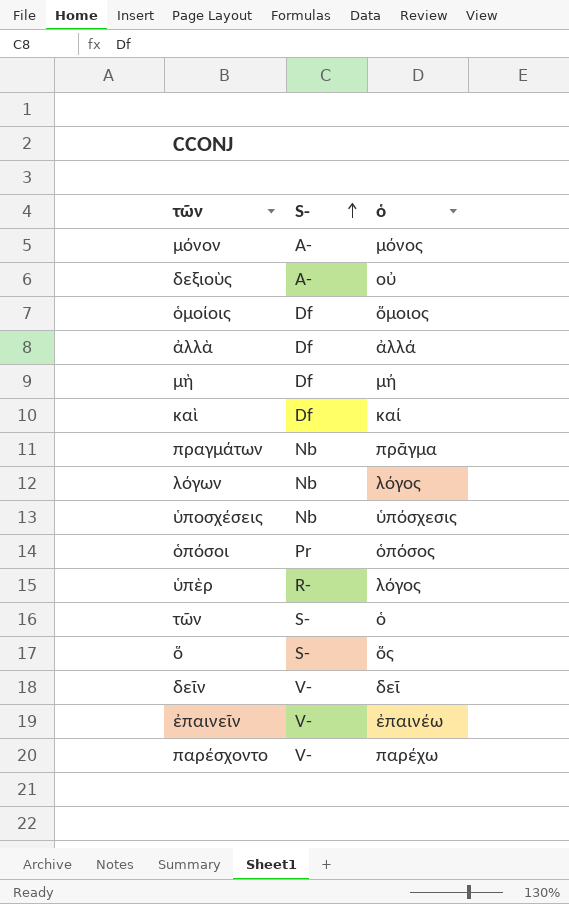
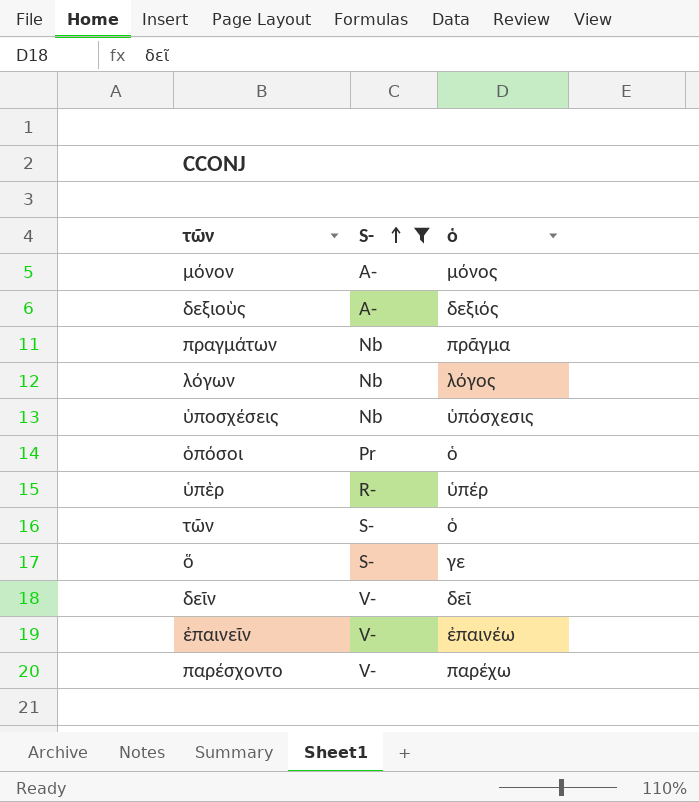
filter: none -> S- != Df
δεξιοὺς | ὁ: οὐ -> δεξιός
ὁπόσοι | ὁ: ὁπόσος -> ὁ
ὑπὲρ | ὁ: λόγος -> ὑπέρ
ὅ | ὁ: ὅς -> γε

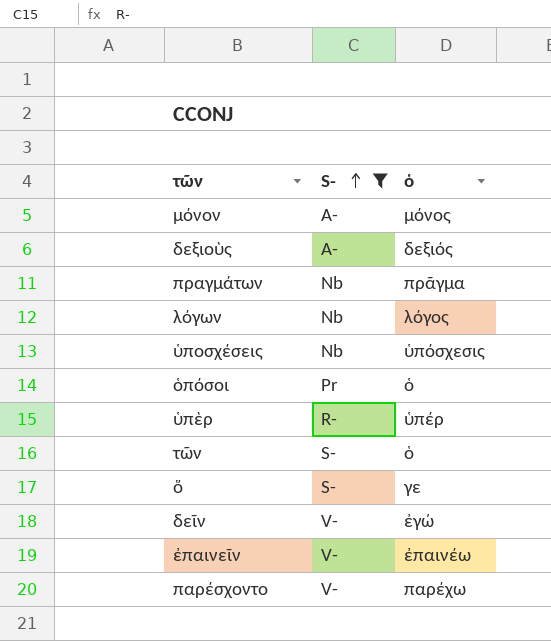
δεῖν | ὁ: δεῖ -> ἐγώ

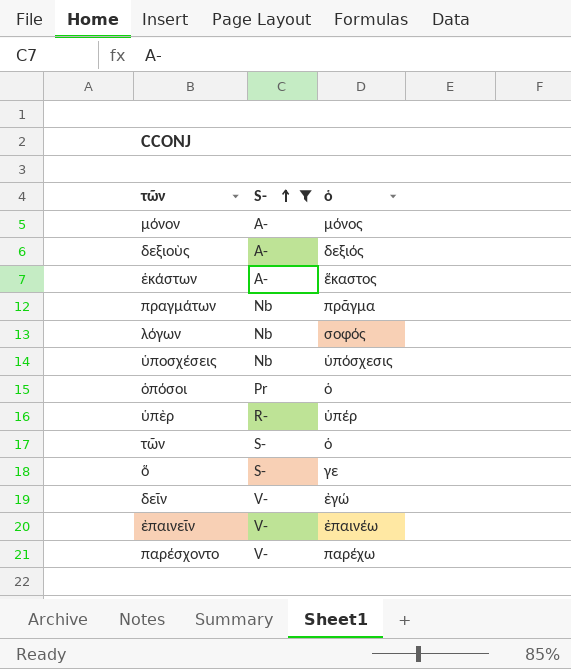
row ἑκάστων: none -> A- | ἕκαστος
λόγων | ὁ: λόγος -> σοφός

